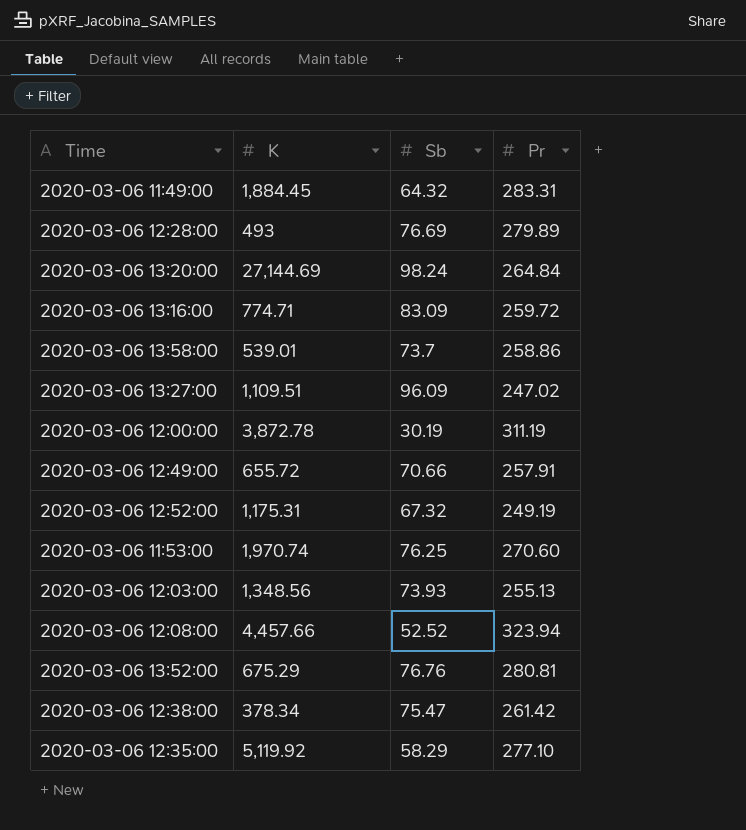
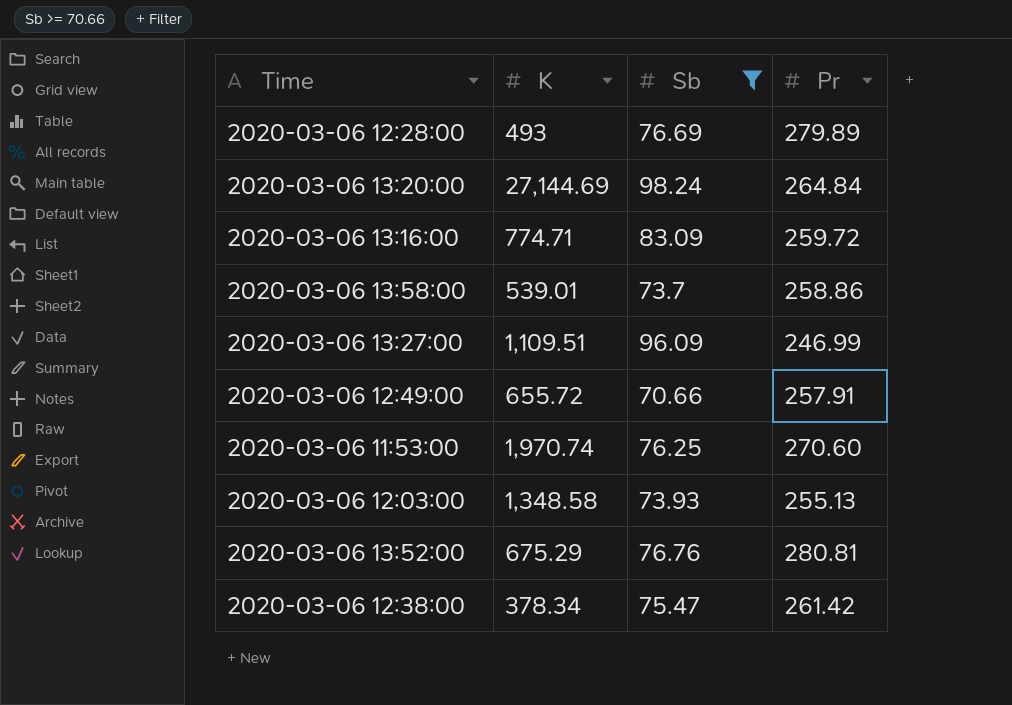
filter: none -> Sb >= 70.66
2020-03-06 13:27:00 | Pr: 247.02 -> 246.99
2020-03-06 12:03:00 | K: 1,348.56 -> 1,348.58

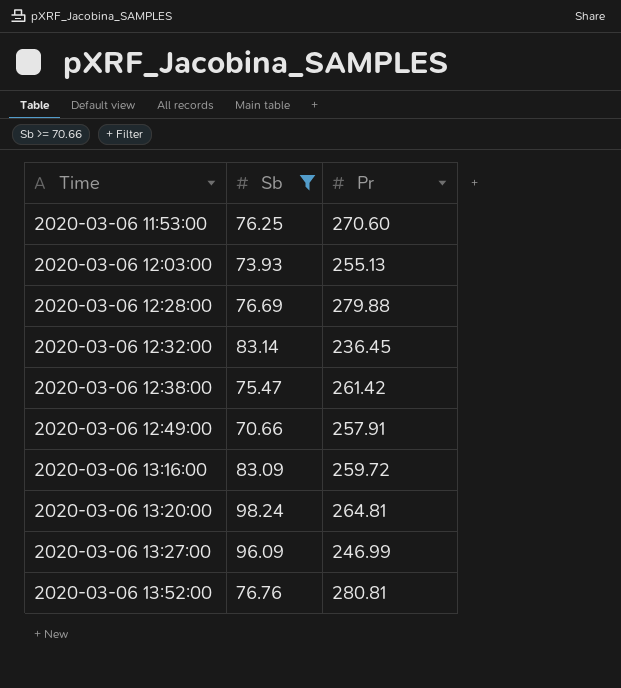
row order: none -> Time ascending
column K | position: 2 -> none
row 2020-03-06 13:58:00: 539.01 | 73.7 | 258.86 -> none
2020-03-06 12:28:00 | Pr: 279.89 -> 279.88
row 2020-03-06 12:32:00: none -> 83.14 | 236.45
2020-03-06 13:20:00 | Pr: 264.84 -> 264.81

